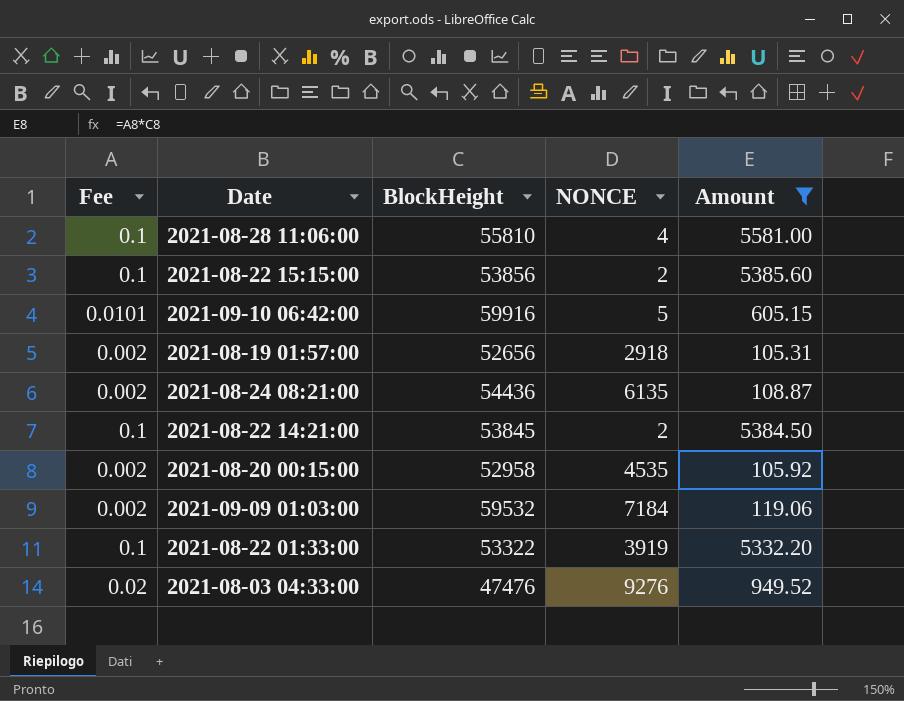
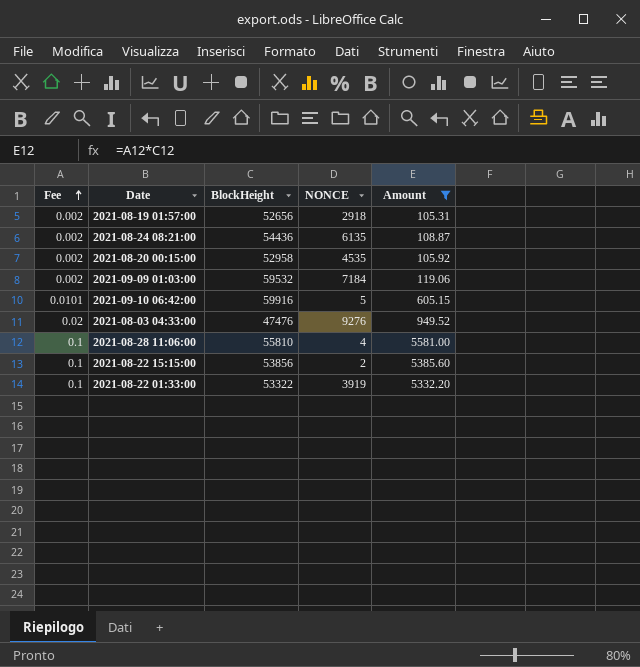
row order: none -> Fee ascending
row 2021-08-22 14:21:00: 0.1 | 53845 | 2 | 5384.50 -> none

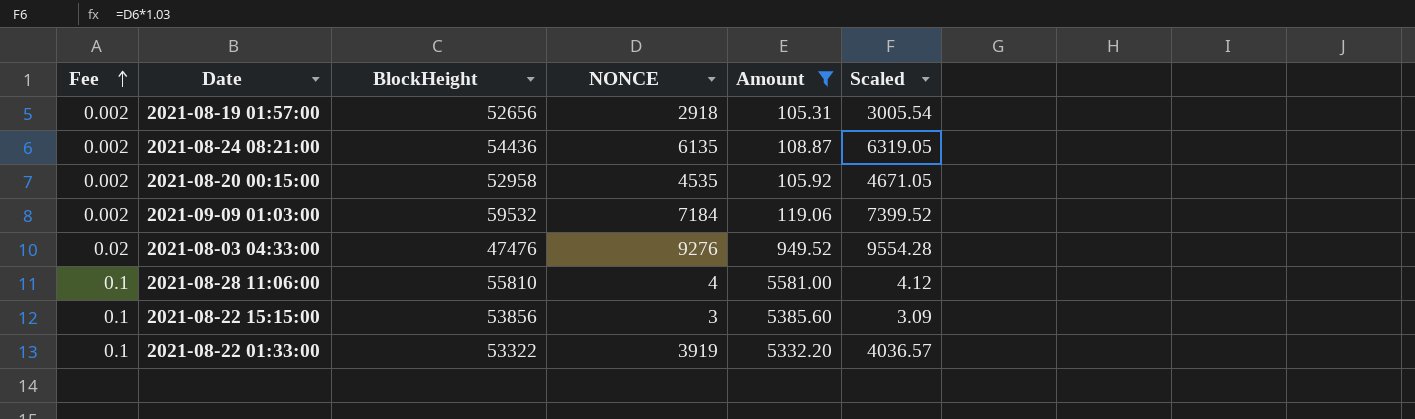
column Scaled | formula: none -> [NONCE] * 1.03
row 2021-09-10 06:42:00: 0.0101 | 59916 | 5 | 605.15 -> none
2021-08-22 15:15:00 | NONCE: 2 -> 3

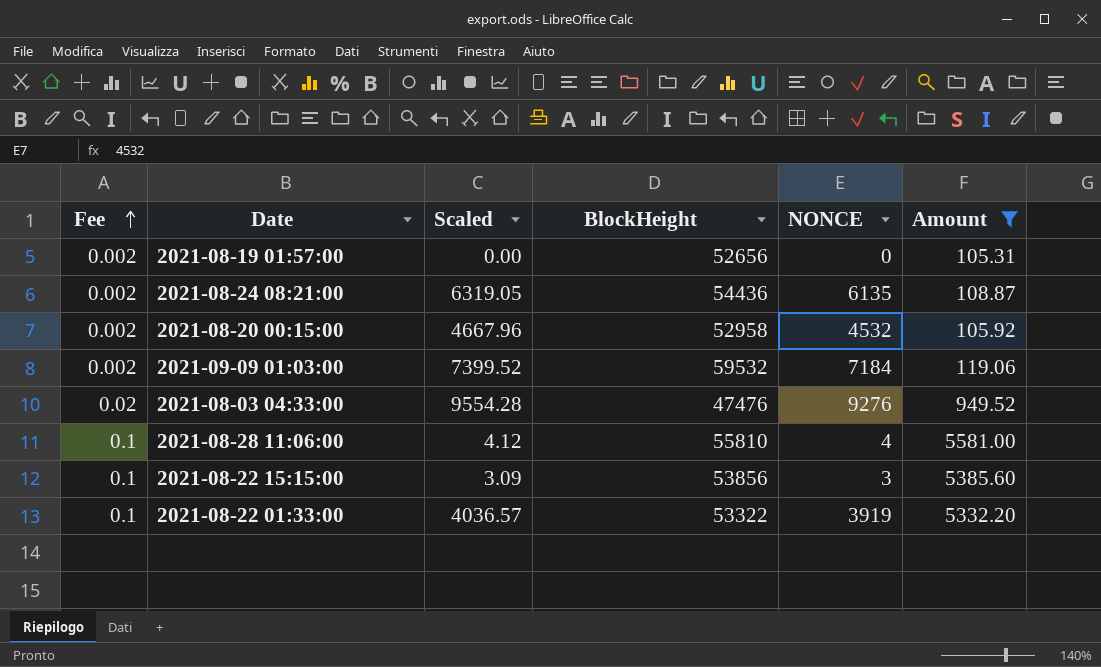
column Scaled | position: 6 -> 3
2021-08-19 01:57:00 | Scaled: 3005.54 -> 0.00
2021-08-19 01:57:00 | NONCE: 2918 -> 0
2021-08-20 00:15:00 | Scaled: 4671.05 -> 4667.96
2021-08-20 00:15:00 | NONCE: 4535 -> 4532

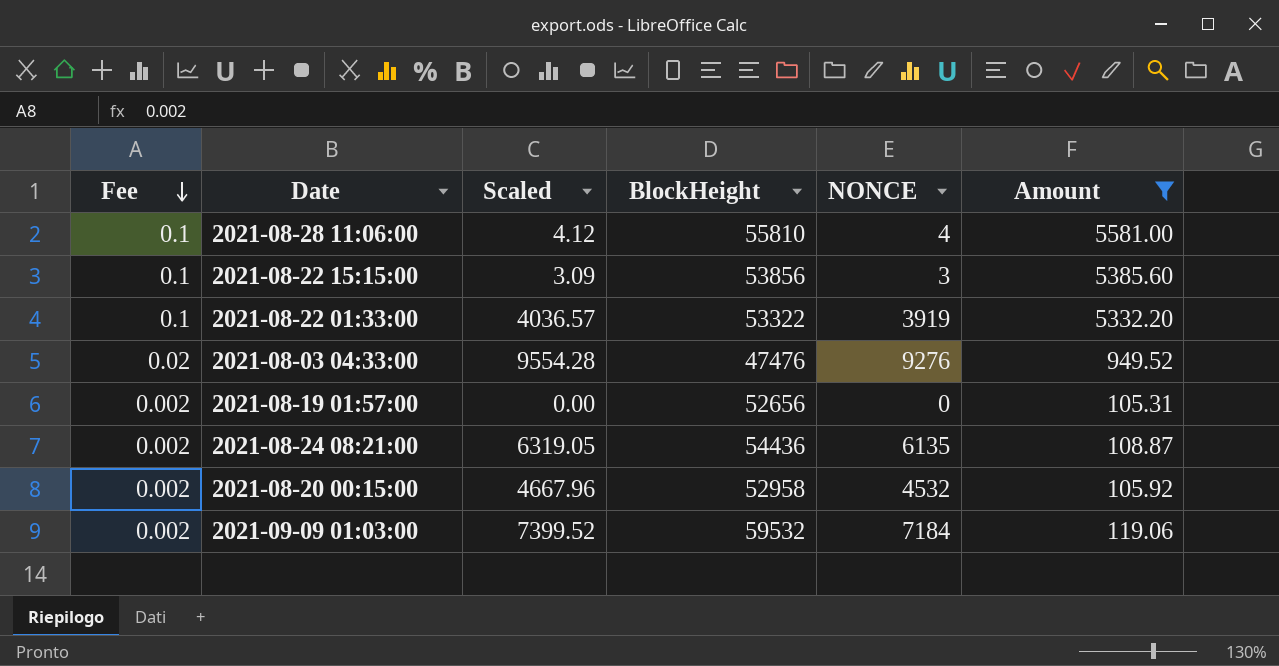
row order: Fee ascending -> Fee descending

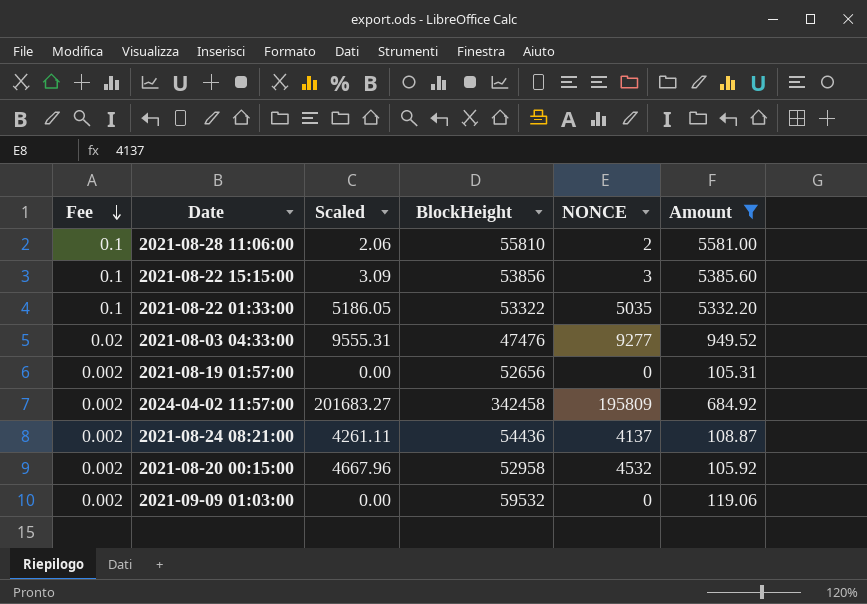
2021-08-28 11:06:00 | Scaled: 4.12 -> 2.06
2021-08-28 11:06:00 | NONCE: 4 -> 2
2021-08-22 01:33:00 | Scaled: 4036.57 -> 5186.05
2021-08-22 01:33:00 | NONCE: 3919 -> 5035
2021-08-03 04:33:00 | Scaled: 9554.28 -> 9555.31
2021-08-03 04:33:00 | NONCE: 9276 -> 9277
row 2024-04-02 11:57:00: none -> 0.002 | 201683.27 | 342458 | 195809 | 684.92
2021-08-24 08:21:00 | Scaled: 6319.05 -> 4261.11
2021-08-24 08:21:00 | NONCE: 6135 -> 4137
2021-09-09 01:03:00 | Scaled: 7399.52 -> 0.00
2021-09-09 01:03:00 | NONCE: 7184 -> 0

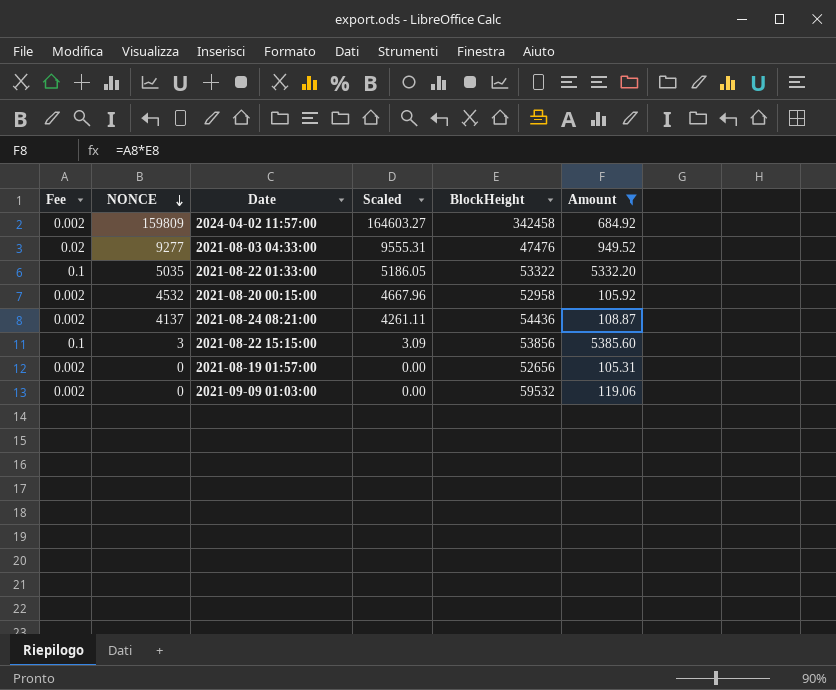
row order: Fee descending -> NONCE descending
column NONCE | position: 5 -> 2
row 2021-08-28 11:06:00: 0.1 | 2.06 | 55810 | 2 | 5581.00 -> none
2024-04-02 11:57:00 | NONCE: 195809 -> 159809
2024-04-02 11:57:00 | Scaled: 201683.27 -> 164603.27

